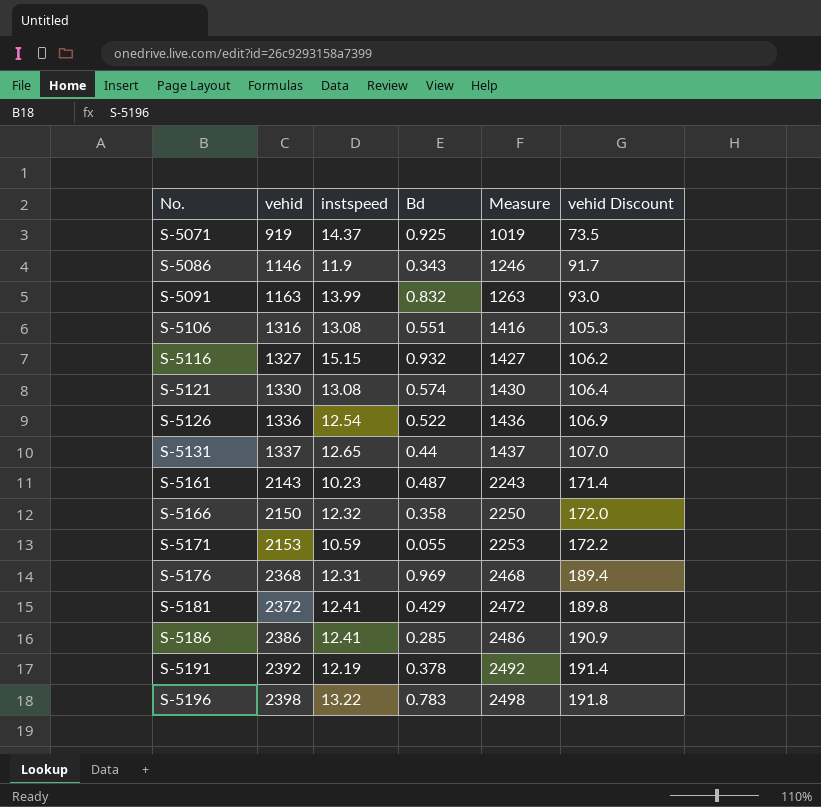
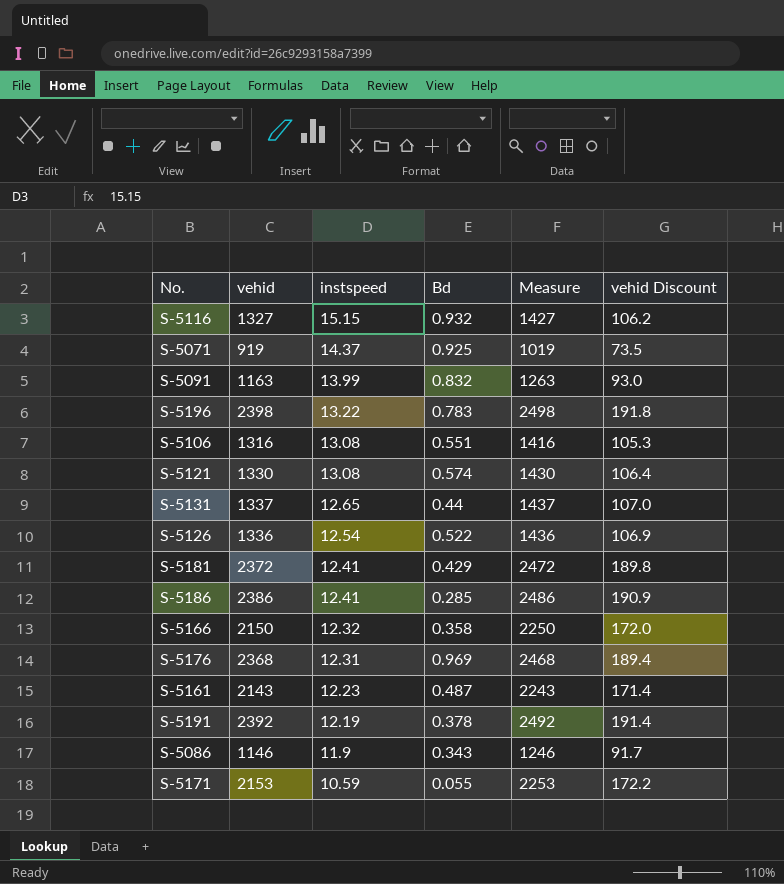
row order: No. ascending -> instspeed descending
S-5161 | instspeed: 10.23 -> 12.23

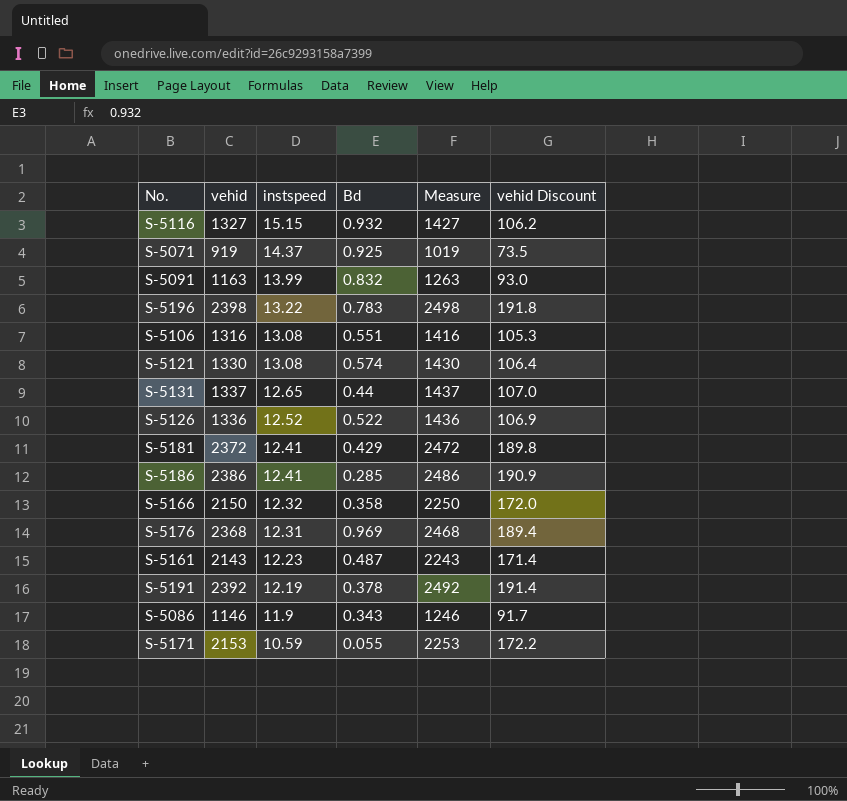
S-5126 | instspeed: 12.54 -> 12.52

